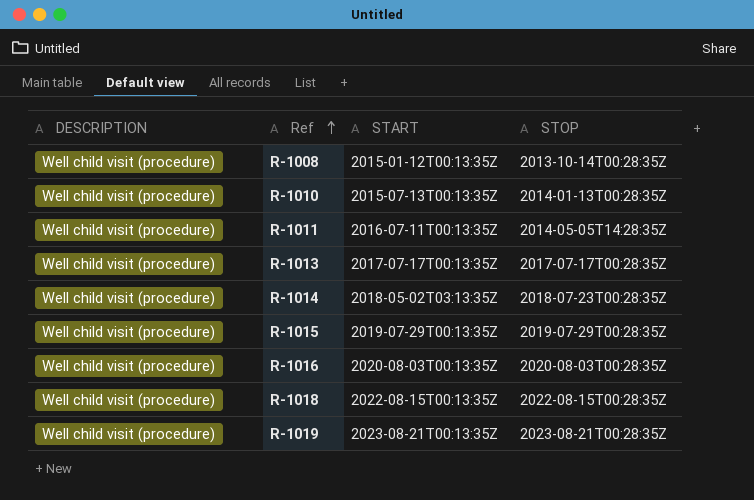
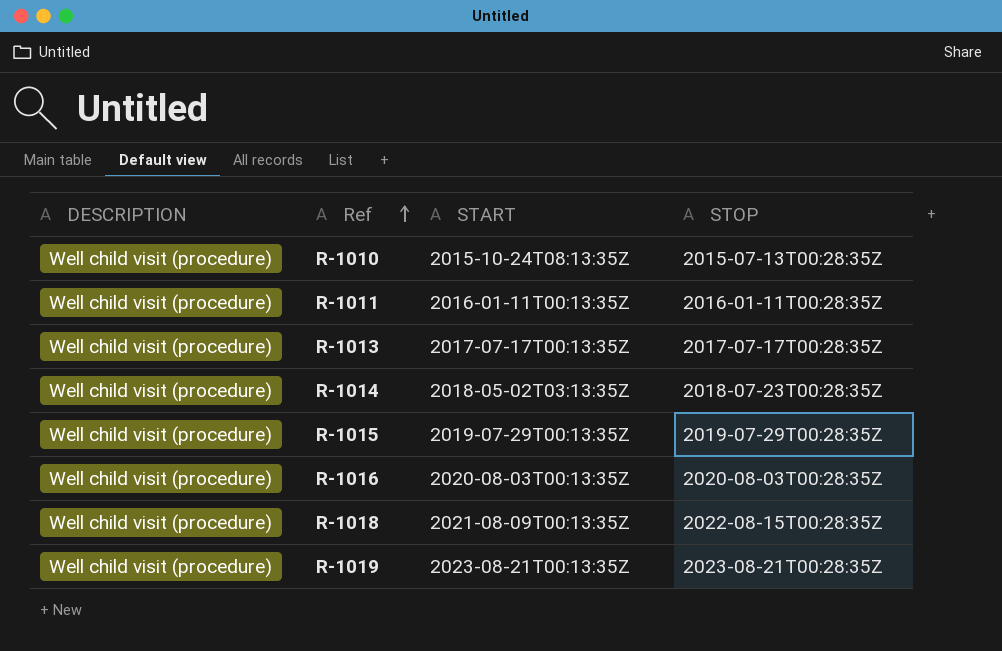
row R-1008: Well child visit (procedure) | 2015-01-12T00:13:35Z | 2013-10-14T00:28:35Z -> none
R-1010 | START: 2015-07-13T00:13:35Z -> 2015-10-24T08:13:35Z
R-1010 | STOP: 2014-01-13T00:28:35Z -> 2015-07-13T00:28:35Z
R-1011 | START: 2016-07-11T00:13:35Z -> 2016-01-11T00:13:35Z
R-1011 | STOP: 2014-05-05T14:28:35Z -> 2016-01-11T00:28:35Z
R-1018 | START: 2022-08-15T00:13:35Z -> 2021-08-09T00:13:35Z

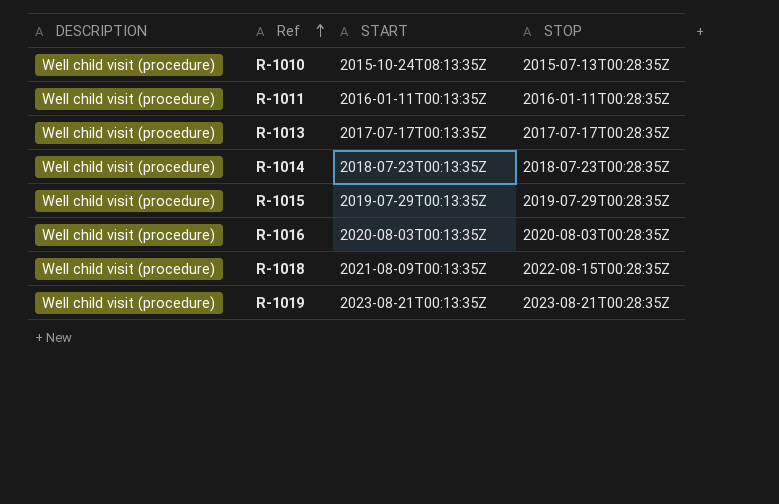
R-1014 | START: 2018-05-02T03:13:35Z -> 2018-07-23T00:13:35Z

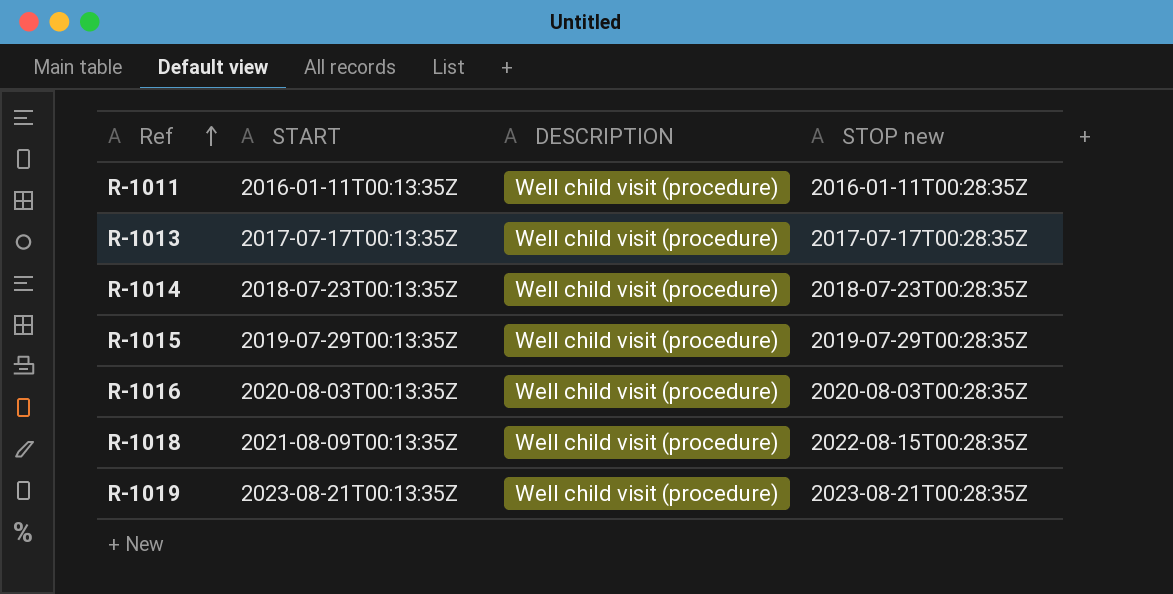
column DESCRIPTION | position: 1 -> 3
column name: STOP -> STOP new
row R-1010: Well child visit (procedure) | 2015-10-24T08:13:35Z | 2015-07-13T00:28:35Z -> none

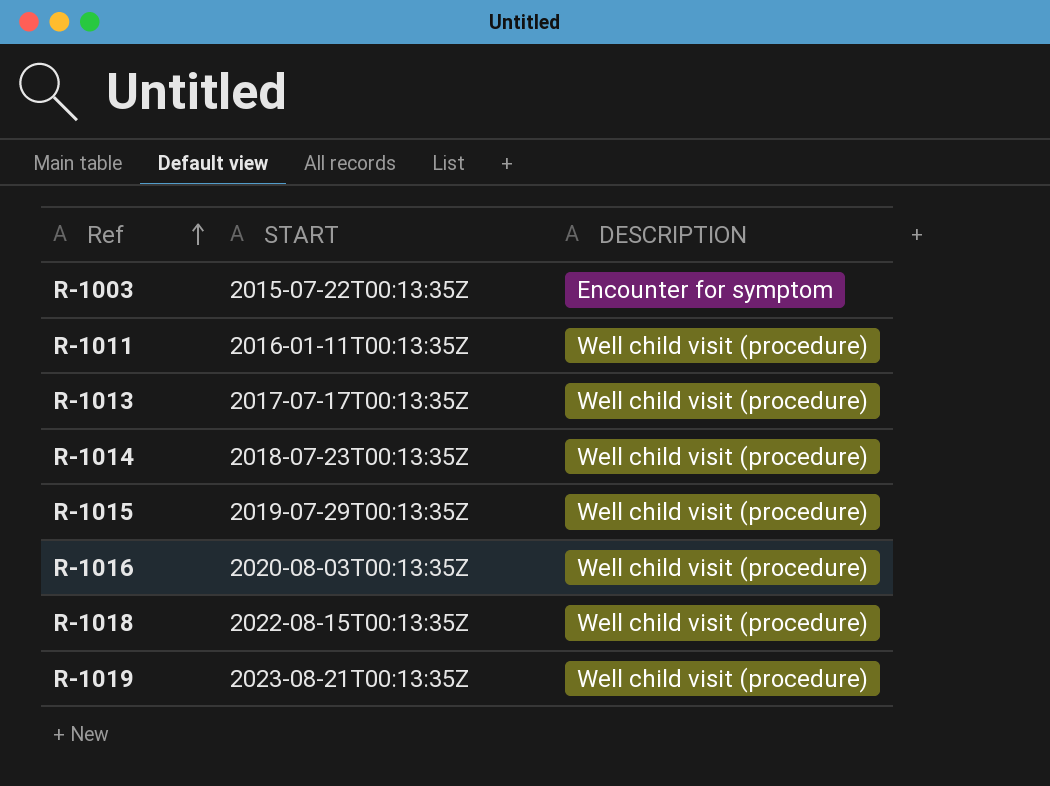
column STOP new | position: 4 -> none
row R-1003: none -> 2015-07-22T00:13:35Z | Encounter for symptom
R-1018 | START: 2021-08-09T00:13:35Z -> 2022-08-15T00:13:35Z

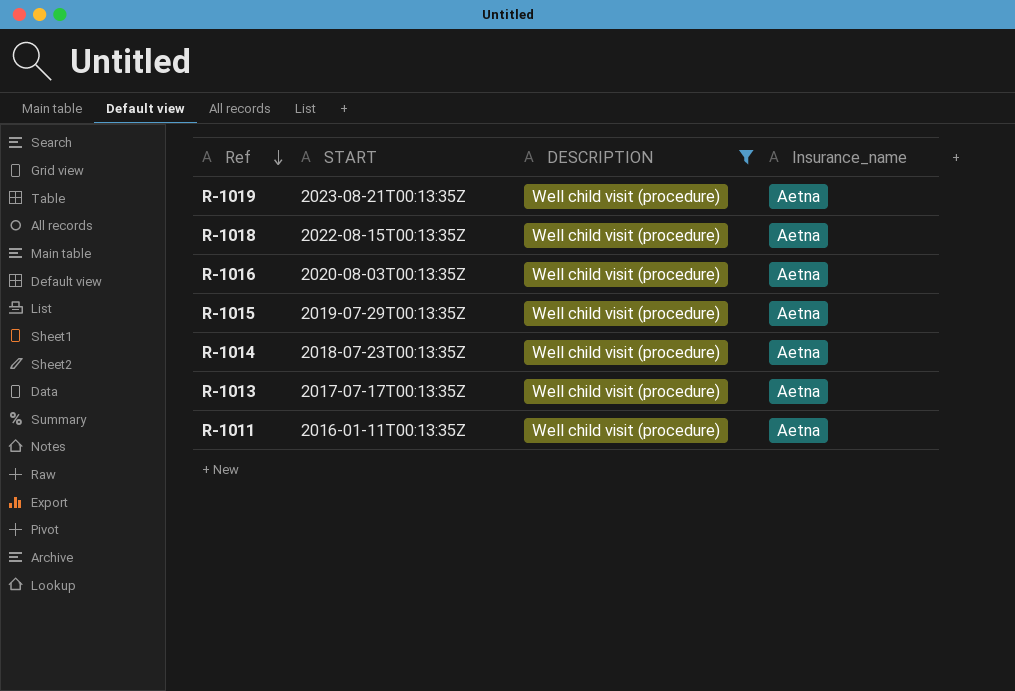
filter: none -> DESCRIPTION = Well child visit (procedure)
row order: Ref ascending -> Ref descending
column Insurance_name | position: none -> 4

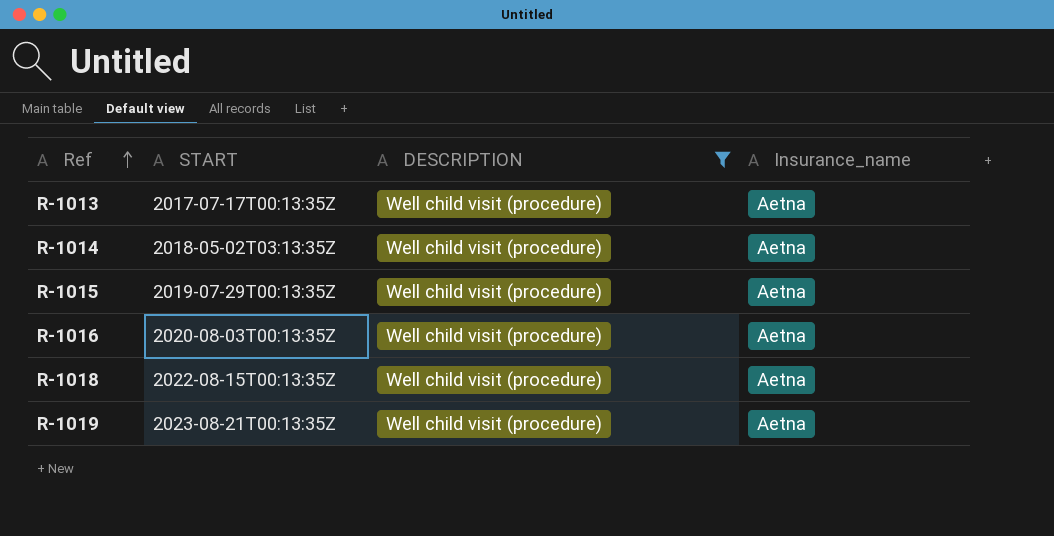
row order: Ref descending -> Ref ascending
row R-1011: 2016-01-11T00:13:35Z | Well child visit (procedure) | Aetna -> none
R-1014 | START: 2018-07-23T00:13:35Z -> 2018-05-02T03:13:35Z

